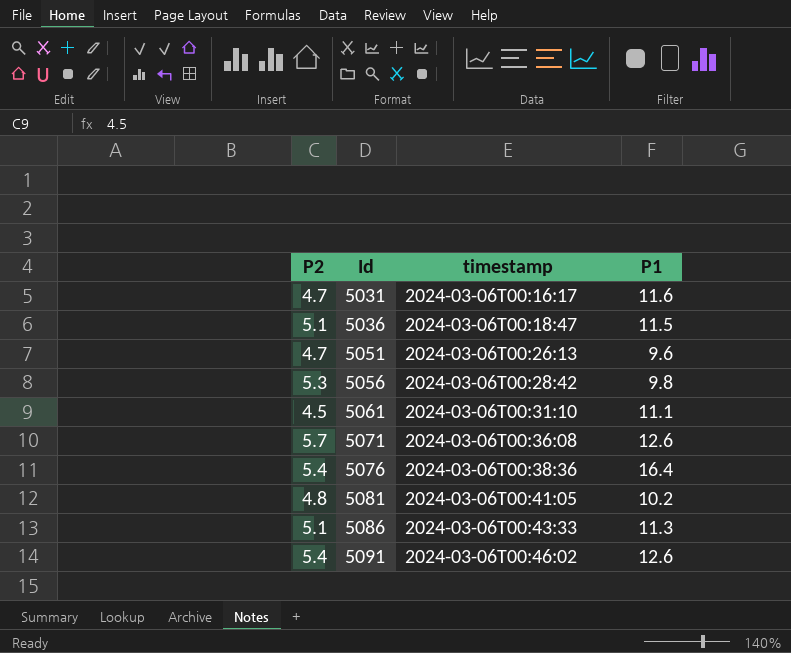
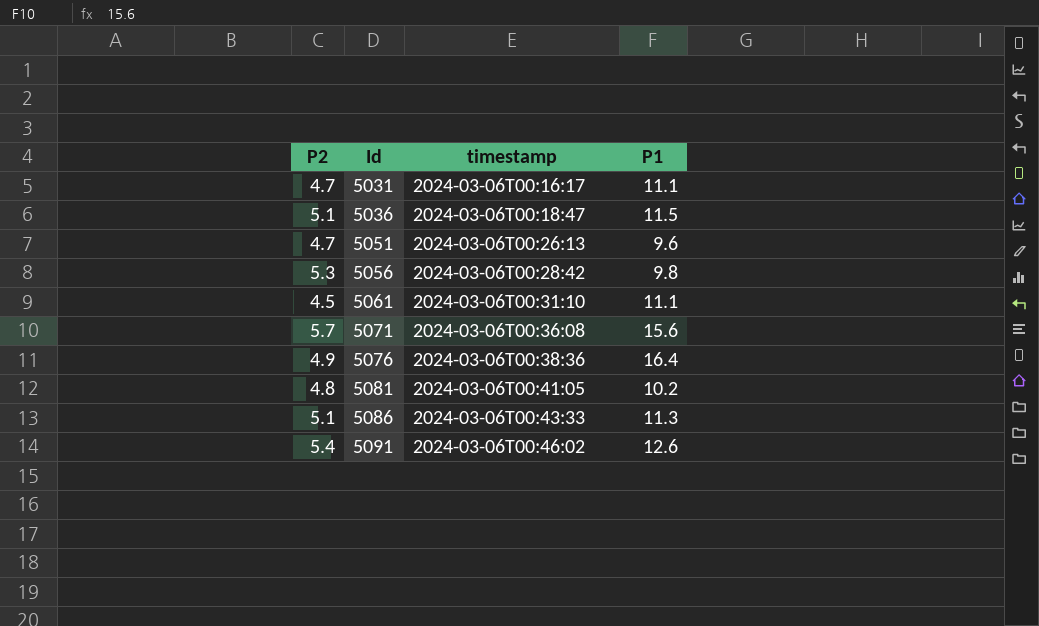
5031 | P1: 11.6 -> 11.1
5071 | P1: 12.6 -> 15.6
5076 | P2: 5.4 -> 4.9

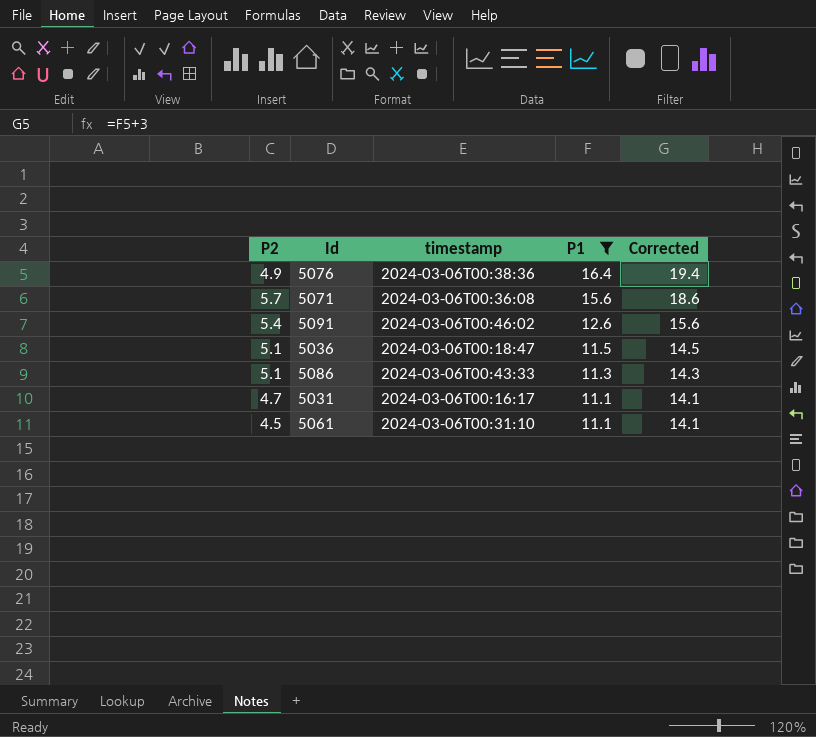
filter: none -> P1 >= 11.1
row order: Id ascending -> P1 descending
column Corrected | formula: none -> [P1] + 3

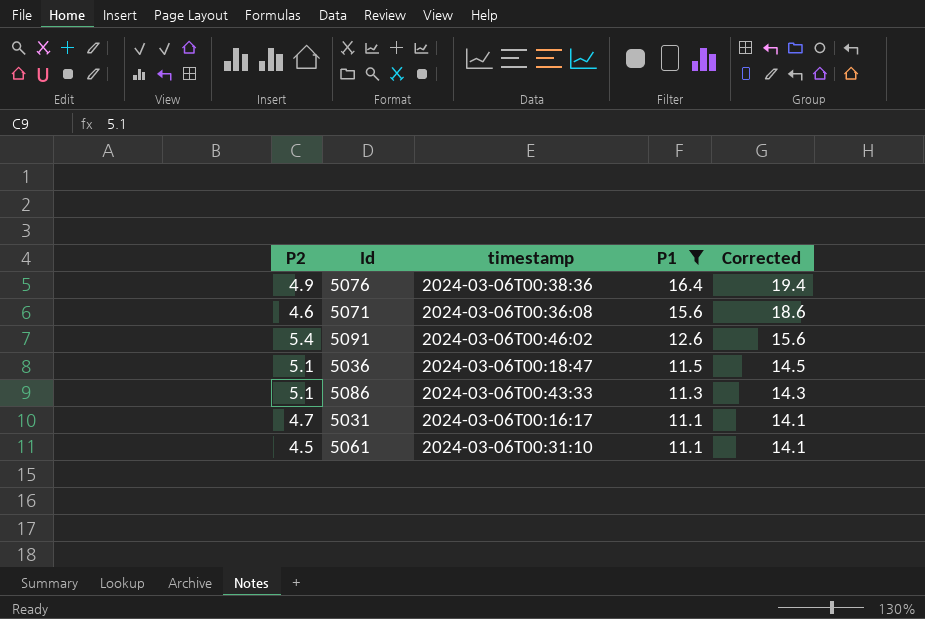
5071 | P2: 5.7 -> 4.6

